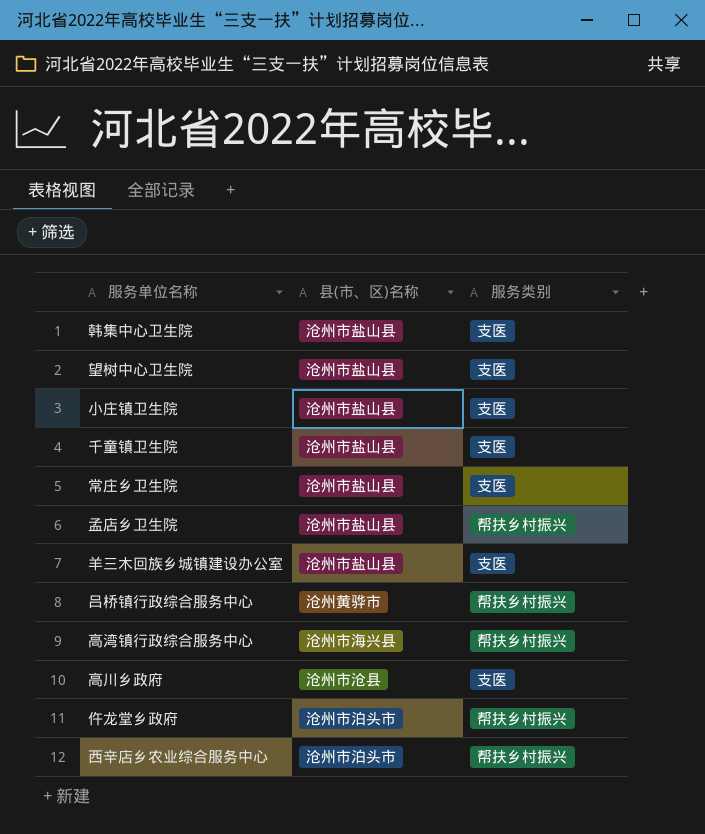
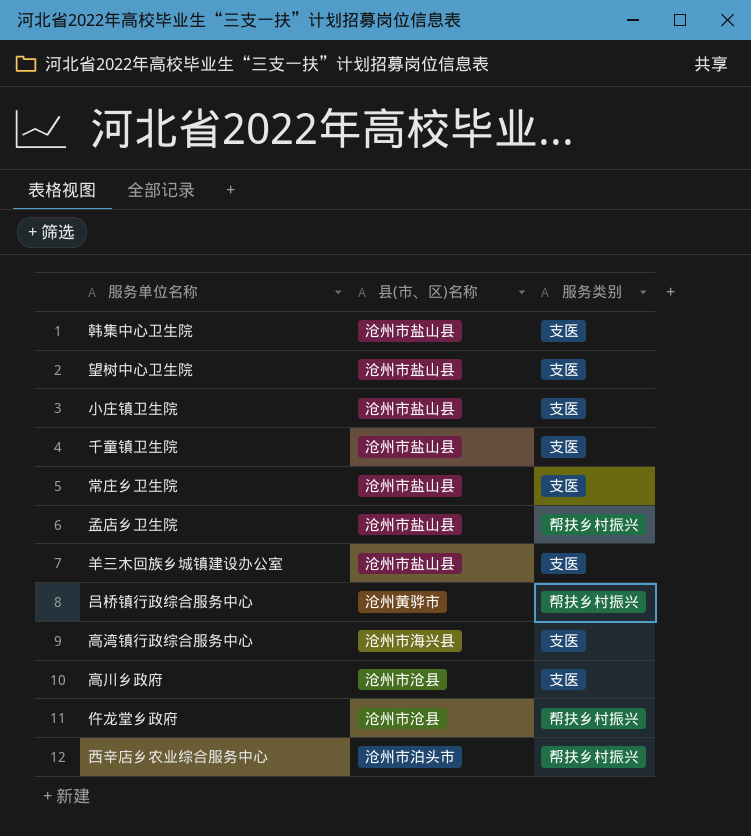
高湾镇行政综合服务中心 | 服务类别: 帮扶乡村振兴 -> 支医
仵龙堂乡政府 | 县(市、区)名称: 沧州市泊头市 -> 沧州市沧县

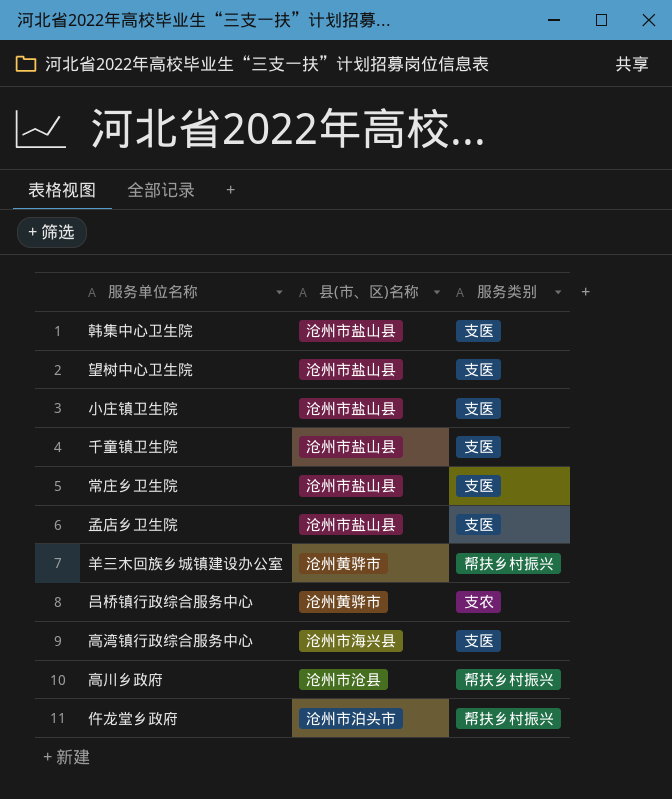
row 西辛店乡农业综合服务中心: 沧州市泊头市 | 帮扶乡村振兴 -> none
孟店乡卫生院 | 服务类别: 帮扶乡村振兴 -> 支医
羊三木回族乡城镇建设办公室 | 县(市、区)名称: 沧州市盐山县 -> 沧州黄骅市
羊三木回族乡城镇建设办公室 | 服务类别: 支医 -> 帮扶乡村振兴
吕桥镇行政综合服务中心 | 服务类别: 帮扶乡村振兴 -> 支农
高川乡政府 | 服务类别: 支医 -> 帮扶乡村振兴
仵龙堂乡政府 | 县(市、区)名称: 沧州市沧县 -> 沧州市泊头市

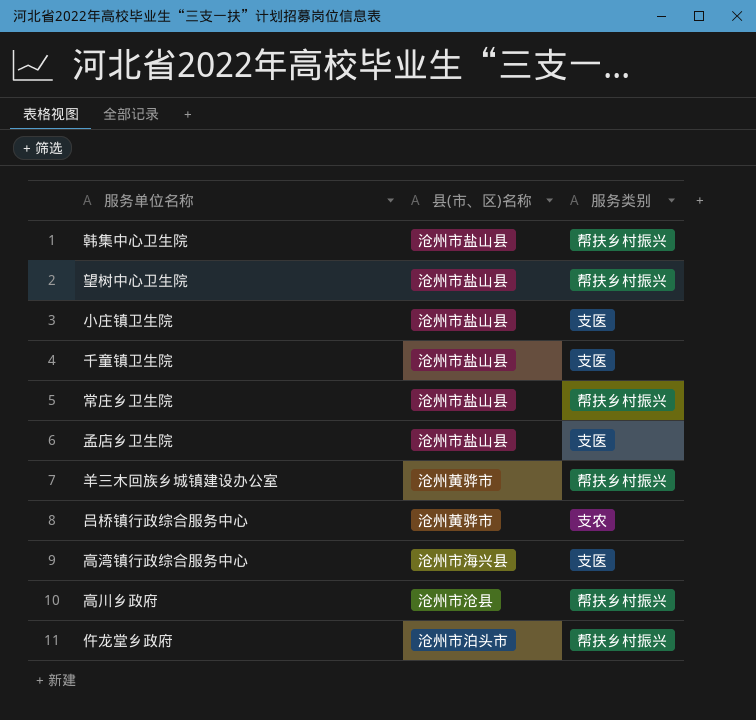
韩集中心卫生院 | 服务类别: 支医 -> 帮扶乡村振兴
望树中心卫生院 | 服务类别: 支医 -> 帮扶乡村振兴
常庄乡卫生院 | 服务类别: 支医 -> 帮扶乡村振兴

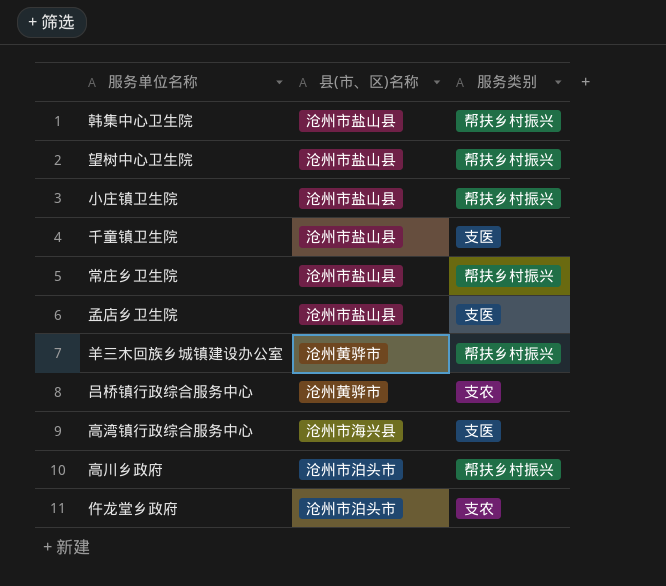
小庄镇卫生院 | 服务类别: 支医 -> 帮扶乡村振兴
高川乡政府 | 县(市、区)名称: 沧州市沧县 -> 沧州市泊头市
仵龙堂乡政府 | 服务类别: 帮扶乡村振兴 -> 支农

